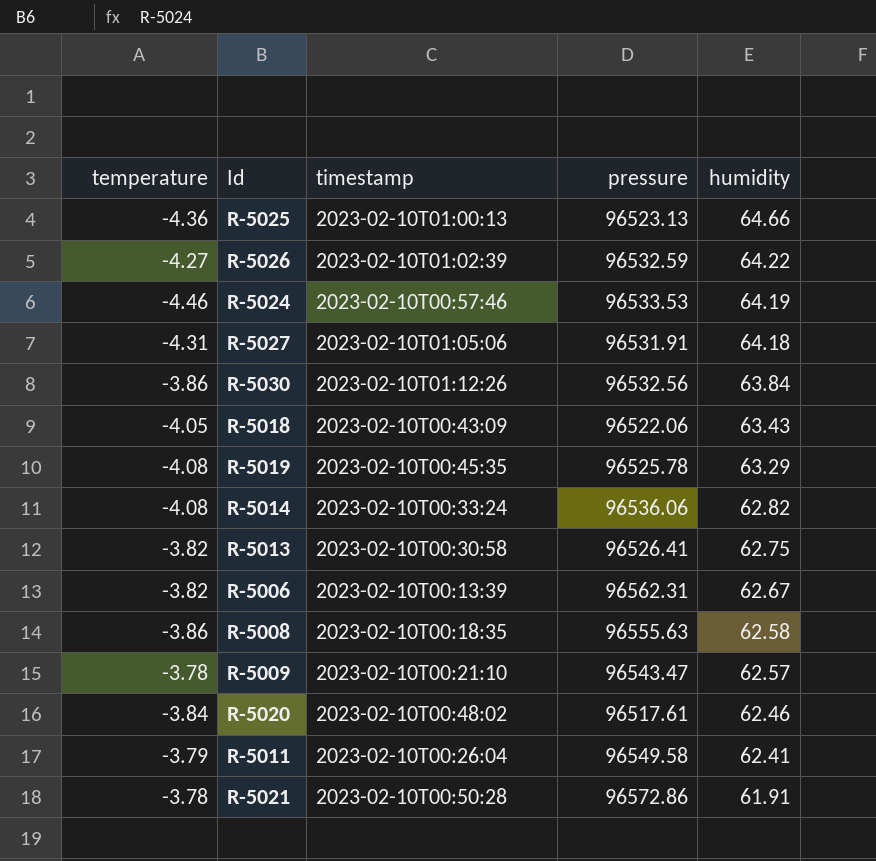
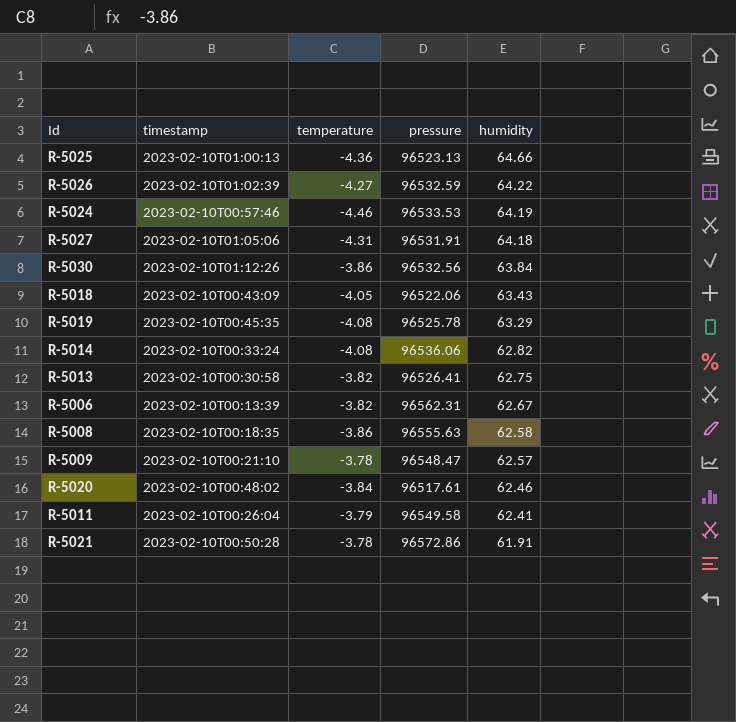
column temperature | position: 1 -> 3
R-5009 | pressure: 96543.47 -> 96548.47

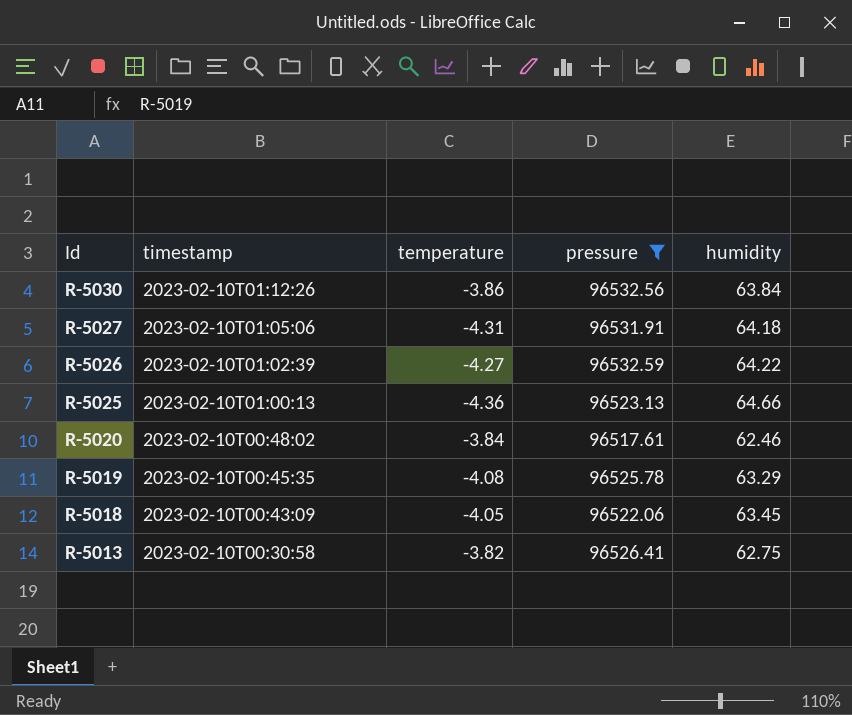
filter: none -> pressure <= 96532.59
row order: humidity descending -> Id descending
R-5018 | humidity: 63.43 -> 63.45

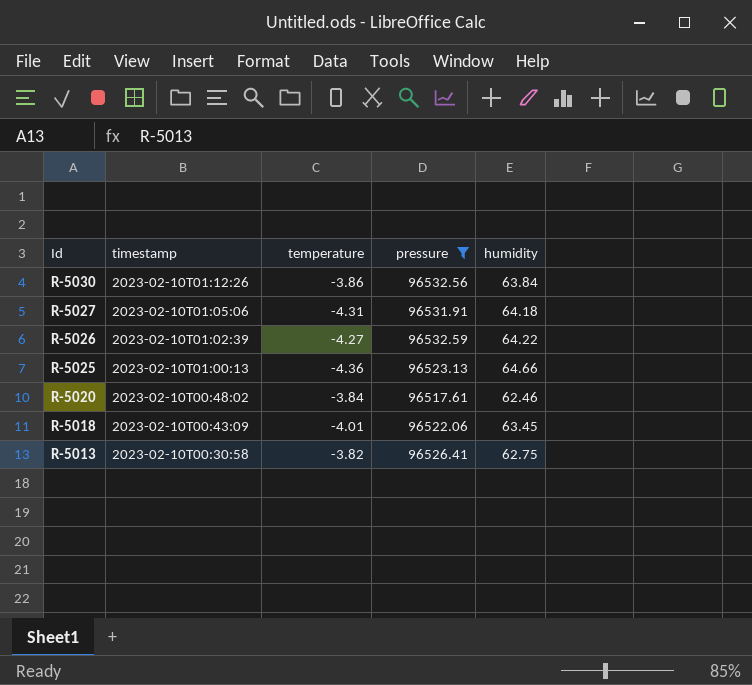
row R-5019: 2023-02-10T00:45:35 | -4.08 | 96525.78 | 63.29 -> none
R-5018 | temperature: -4.05 -> -4.01

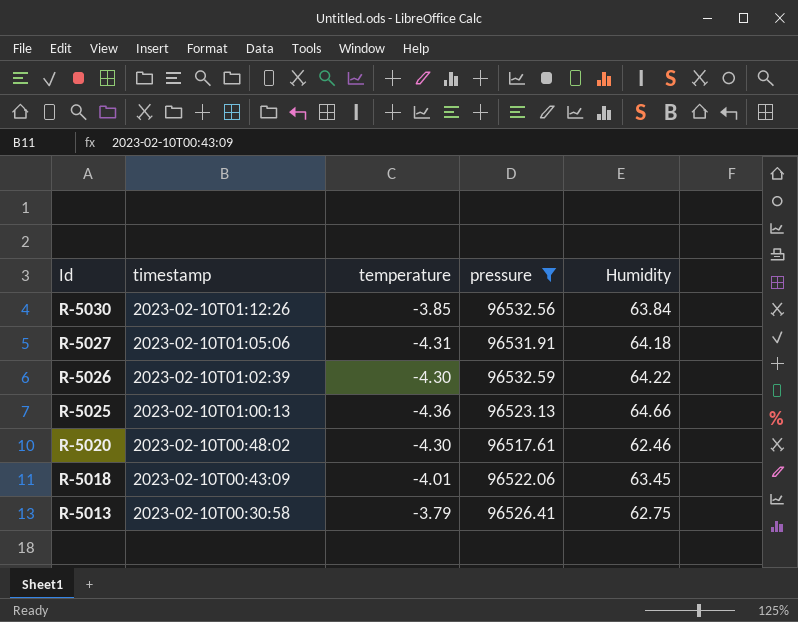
column name: humidity -> Humidity
R-5030 | temperature: -3.86 -> -3.85
R-5026 | temperature: -4.27 -> -4.30
R-5020 | temperature: -3.84 -> -4.30
R-5013 | temperature: -3.82 -> -3.79

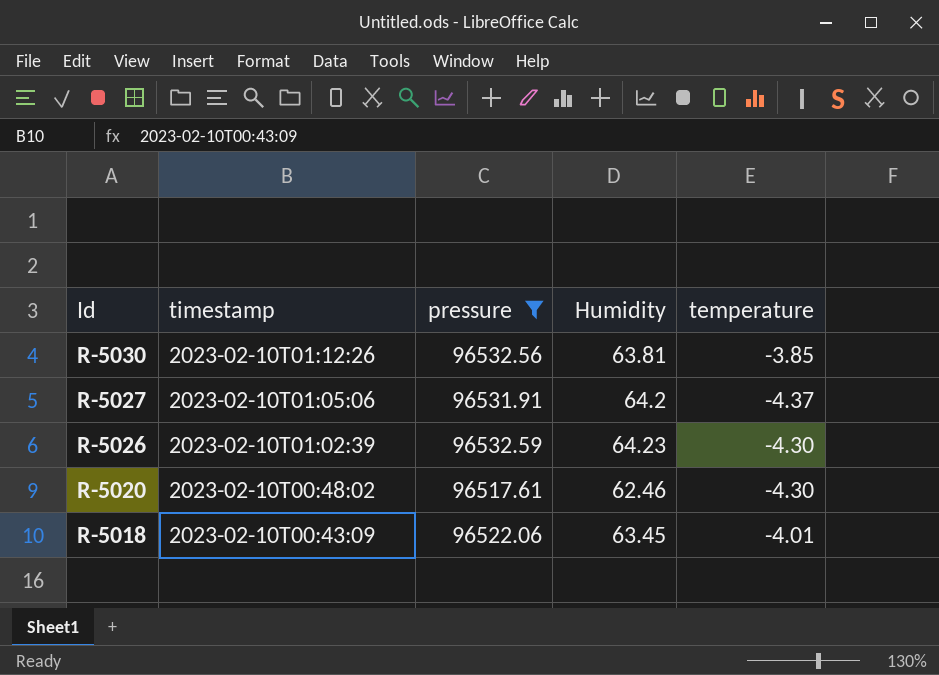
column temperature | position: 3 -> 5
row R-5025: 2023-02-10T01:00:13 | -4.36 | 96523.13 | 64.66 -> none
row R-5013: 2023-02-10T00:30:58 | -3.79 | 96526.41 | 62.75 -> none
R-5030 | Humidity: 63.84 -> 63.81
R-5027 | Humidity: 64.18 -> 64.2
R-5027 | temperature: -4.31 -> -4.37
R-5026 | Humidity: 64.22 -> 64.23

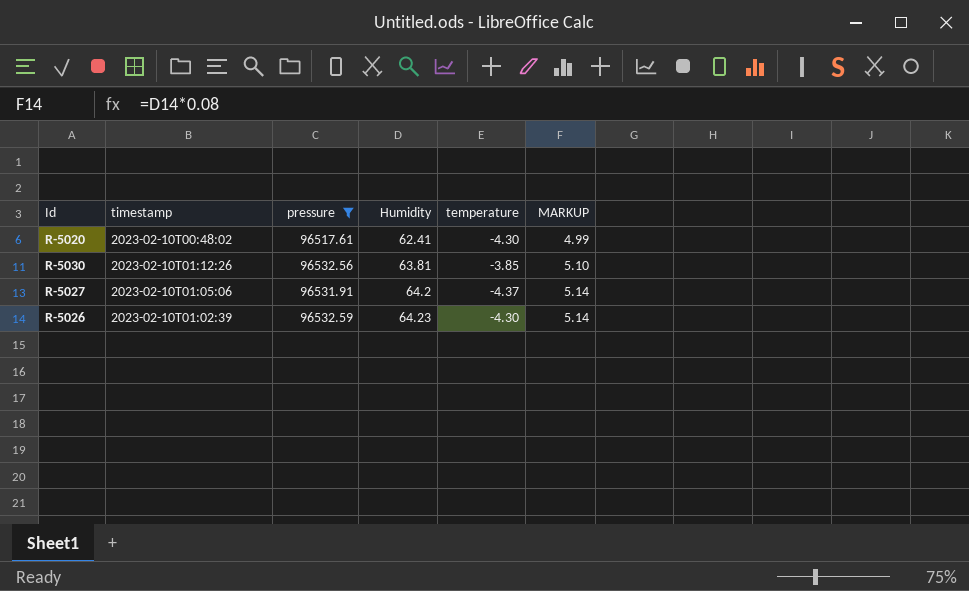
row order: Id descending -> Humidity ascending
column MARKUP | formula: none -> [Humidity] * 0.08
row R-5018: 2023-02-10T00:43:09 | 96522.06 | 63.45 | -4.01 -> none
R-5020 | Humidity: 62.46 -> 62.41

